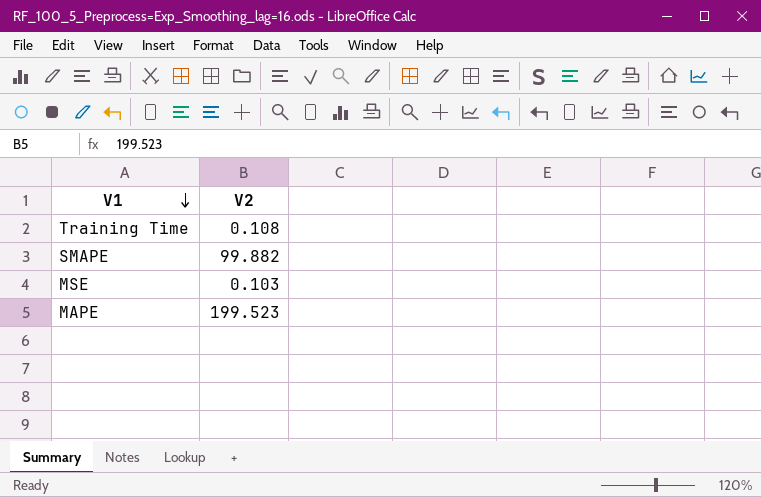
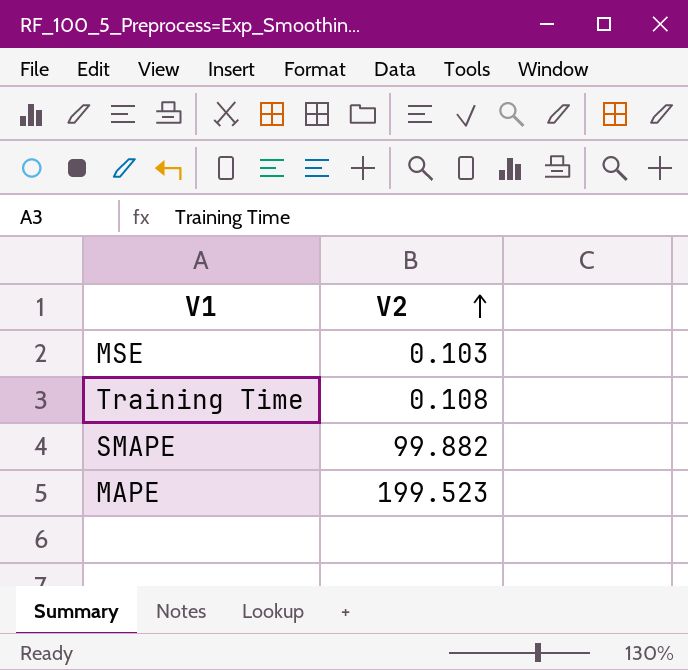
row order: V1 descending -> V2 ascending

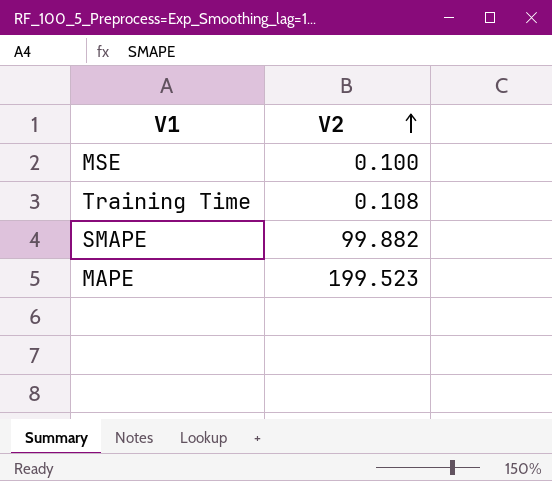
MSE | V2: 0.103 -> 0.100

